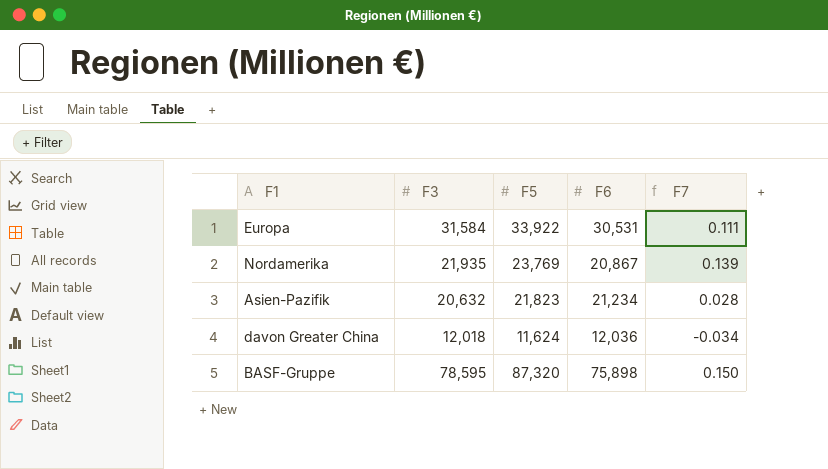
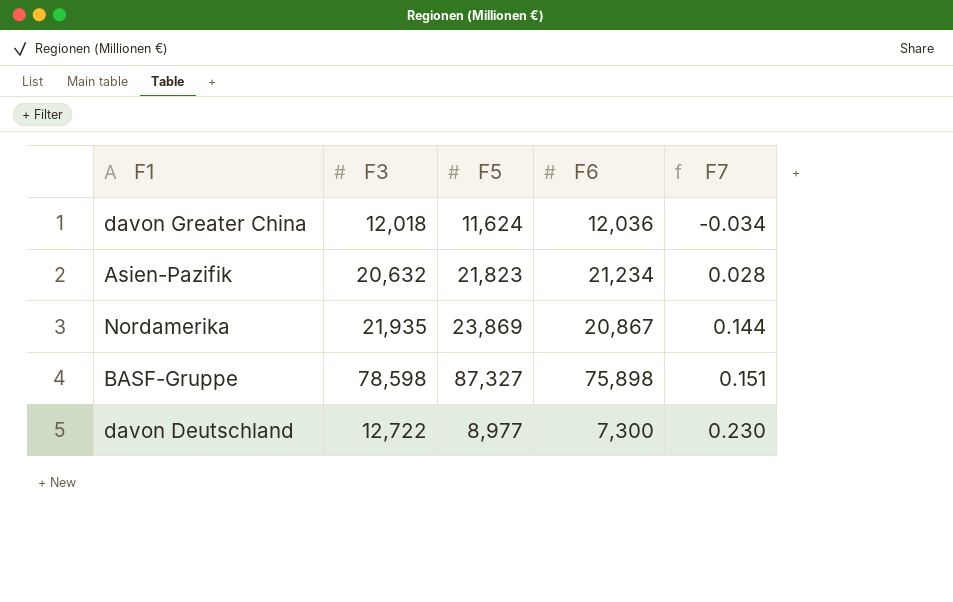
row order: none -> F7 ascending
row Europa: 31,584 | 33,922 | 30,531 | 0.111 -> none
Nordamerika | F5: 23,769 -> 23,869
Nordamerika | F7: 0.139 -> 0.144
BASF-Gruppe | F3: 78,595 -> 78,598
BASF-Gruppe | F5: 87,320 -> 87,327
BASF-Gruppe | F7: 0.150 -> 0.151
row davon Deutschland: none -> 12,722 | 8,977 | 7,300 | 0.230

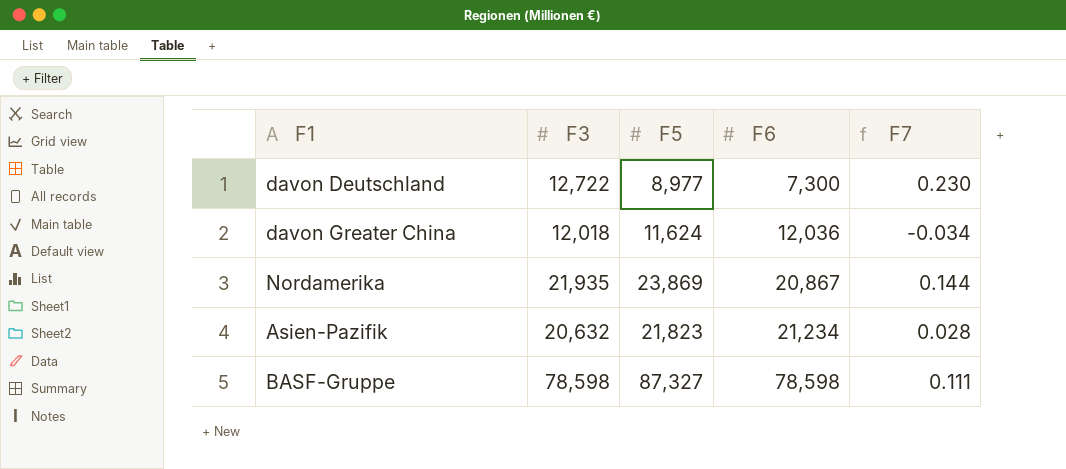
row order: F7 ascending -> F6 ascending
BASF-Gruppe | F6: 75,898 -> 78,598
BASF-Gruppe | F7: 0.151 -> 0.111

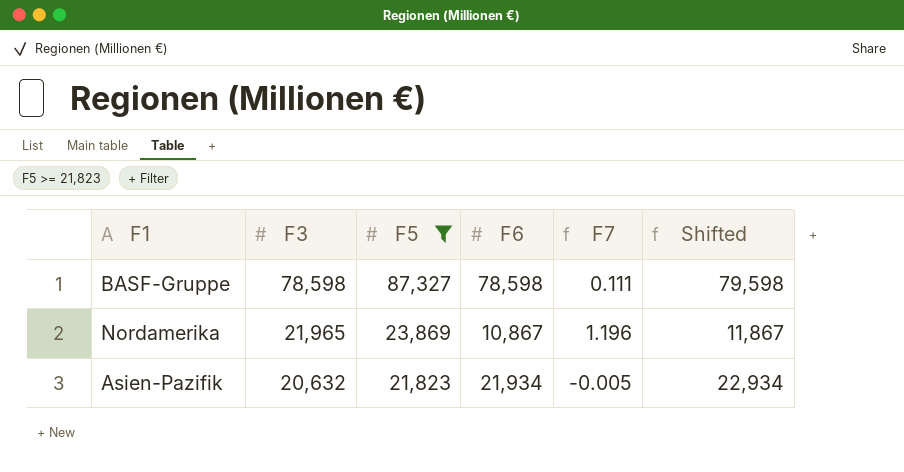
filter: none -> F5 >= 21,823
row order: F6 ascending -> F3 descending
column Shifted | formula: none -> [F6] + 1000
Nordamerika | F3: 21,935 -> 21,965
Nordamerika | F6: 20,867 -> 10,867
Nordamerika | F7: 0.144 -> 1.196
Asien-Pazifik | F6: 21,234 -> 21,934
Asien-Pazifik | F7: 0.028 -> -0.005

